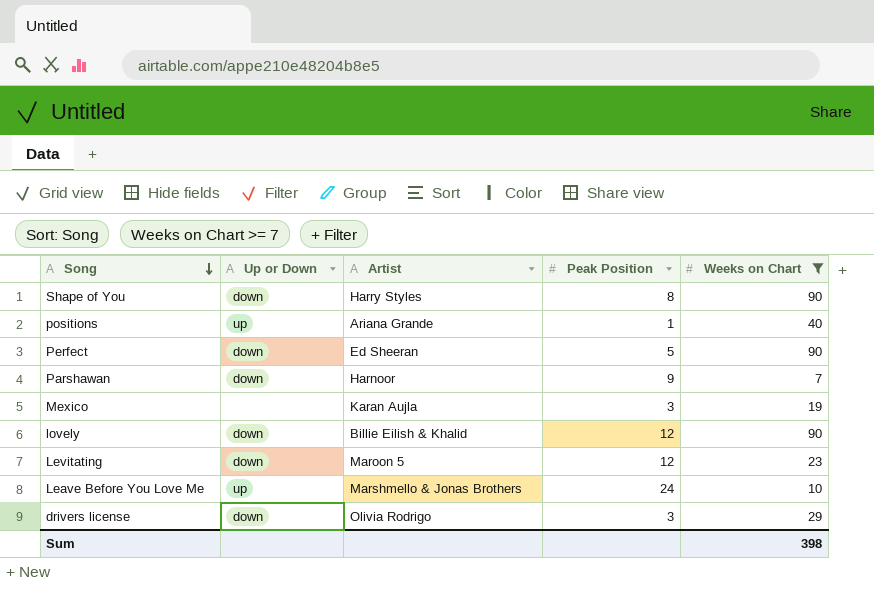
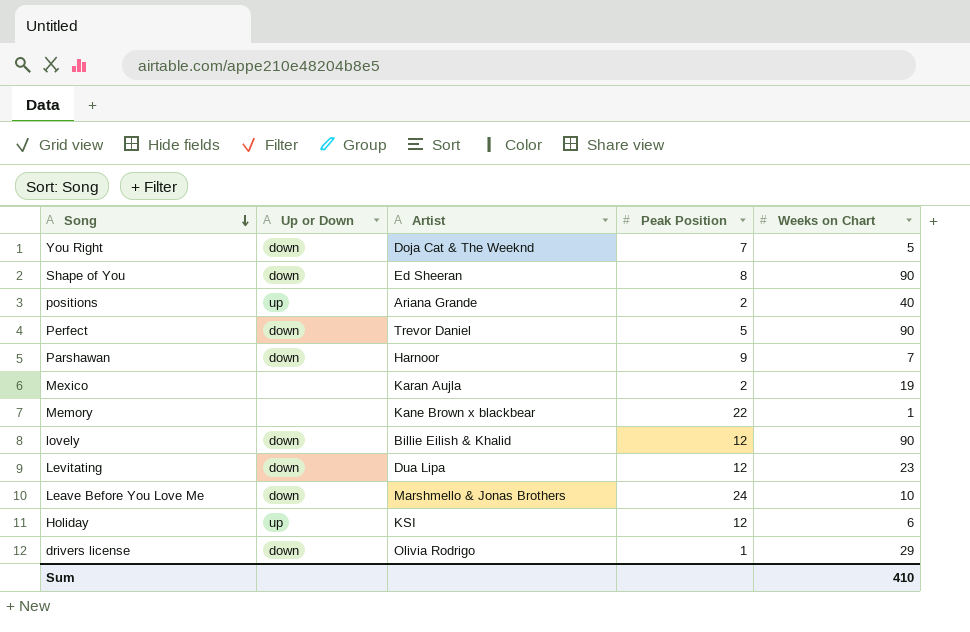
filter: Weeks on Chart >= 7 -> none
Shape of You | Artist: Harry Styles -> Ed Sheeran
positions | Peak Position: 1 -> 2
Perfect | Artist: Ed Sheeran -> Trevor Daniel
Mexico | Peak Position: 3 -> 2
Levitating | Artist: Maroon 5 -> Dua Lipa
Leave Before You Love Me | Up or Down: up -> down
drivers license | Peak Position: 3 -> 1
Sum | Weeks on Chart: 398 -> 410

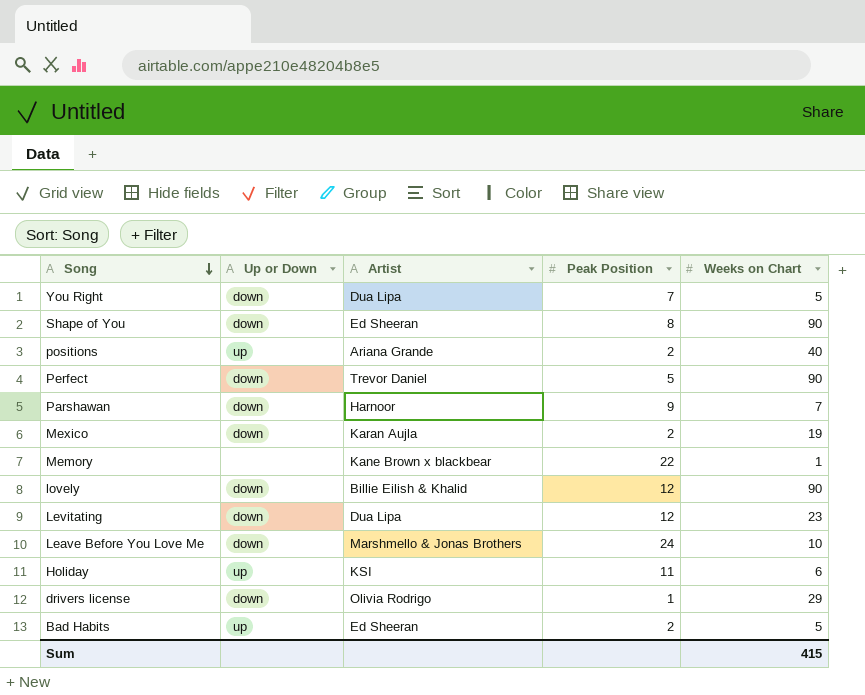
You Right | Artist: Doja Cat & The Weeknd -> Dua Lipa
Mexico | Up or Down: none -> down
Holiday | Peak Position: 12 -> 11
row Bad Habits: none -> up | Ed Sheeran | 2 | 5
Sum | Weeks on Chart: 410 -> 415

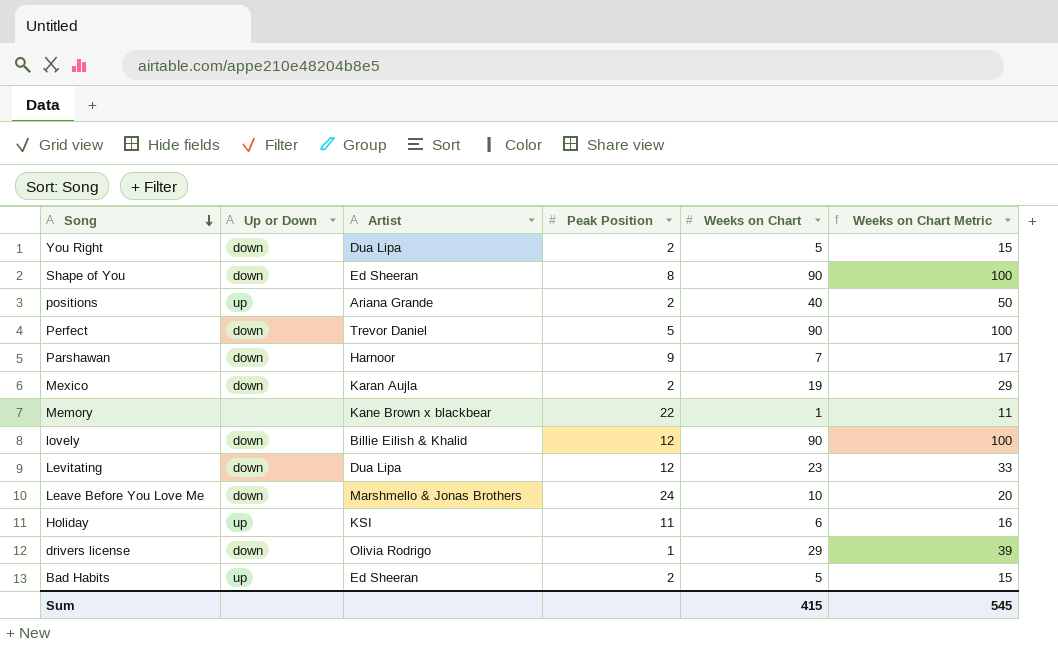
column Weeks on Chart Metric | formula: none -> [Weeks on Chart] + 10
You Right | Peak Position: 7 -> 2

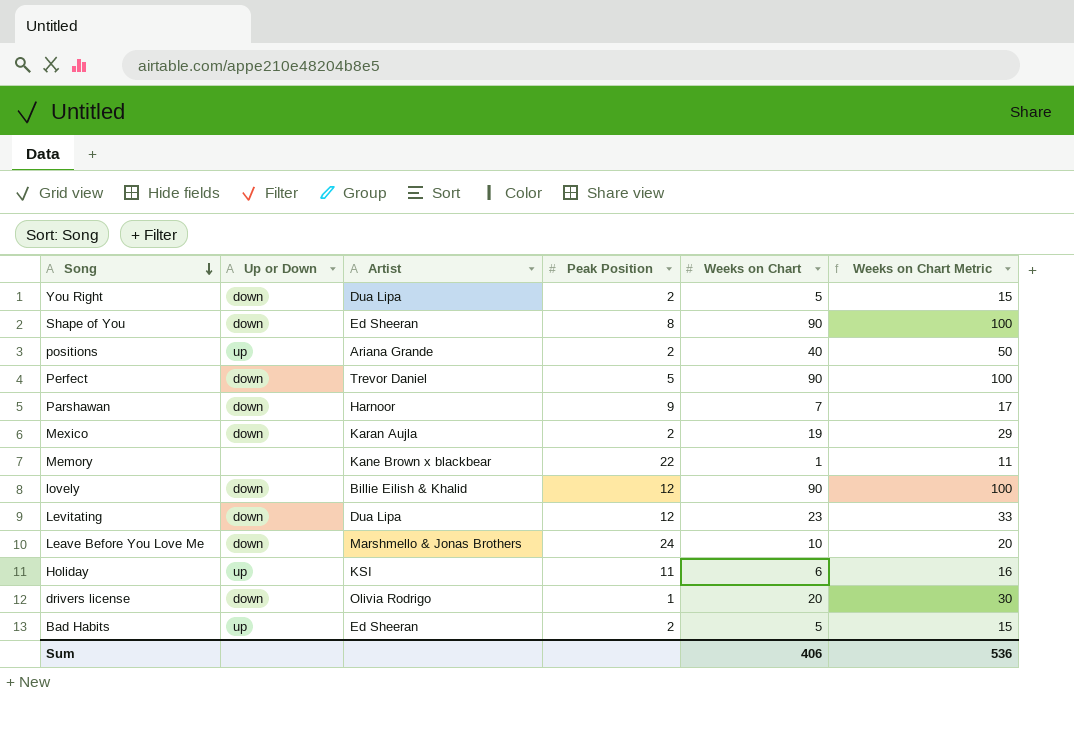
drivers license | Weeks on Chart: 29 -> 20
drivers license | Weeks on Chart Metric: 39 -> 30
Sum | Weeks on Chart: 415 -> 406
Sum | Weeks on Chart Metric: 545 -> 536

